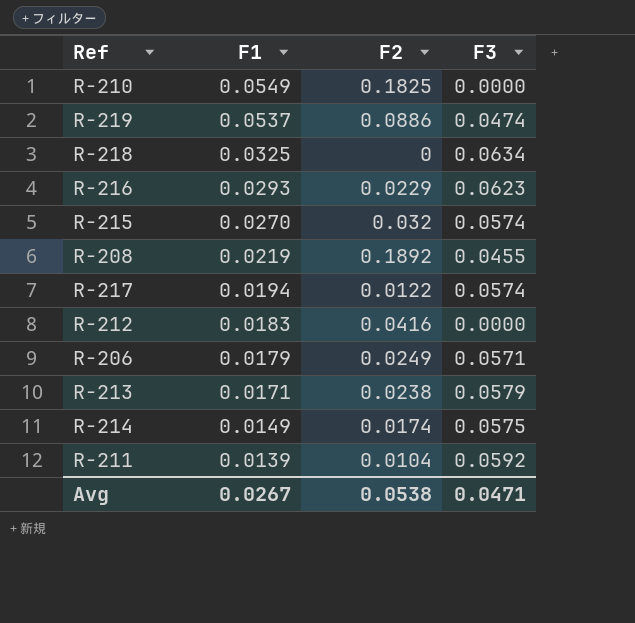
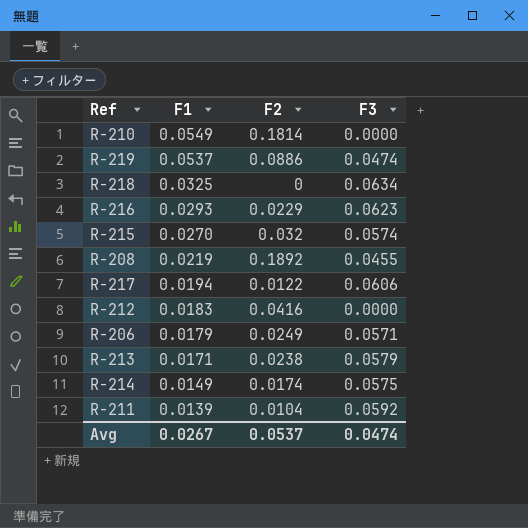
R-210 | F2: 0.1825 -> 0.1814
R-217 | F3: 0.0574 -> 0.0606
Avg | F2: 0.0538 -> 0.0537
Avg | F3: 0.0471 -> 0.0474

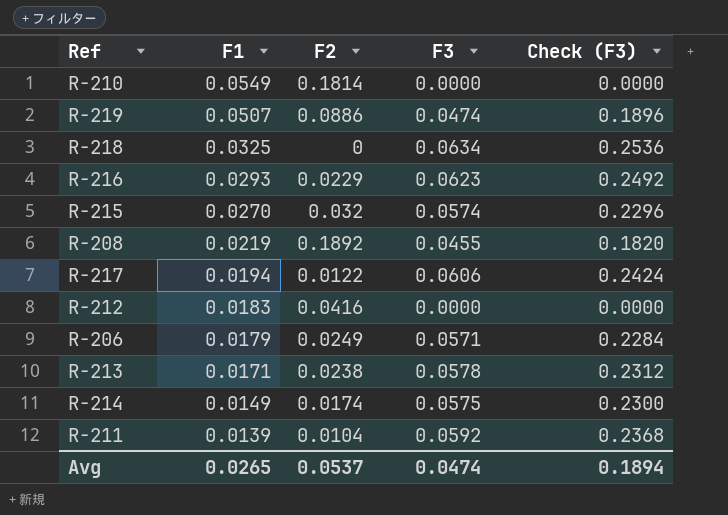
column Check (F3) | formula: none -> [F3] * 4
R-219 | F1: 0.0537 -> 0.0507
R-213 | F3: 0.0579 -> 0.0578
Avg | F1: 0.0267 -> 0.0265

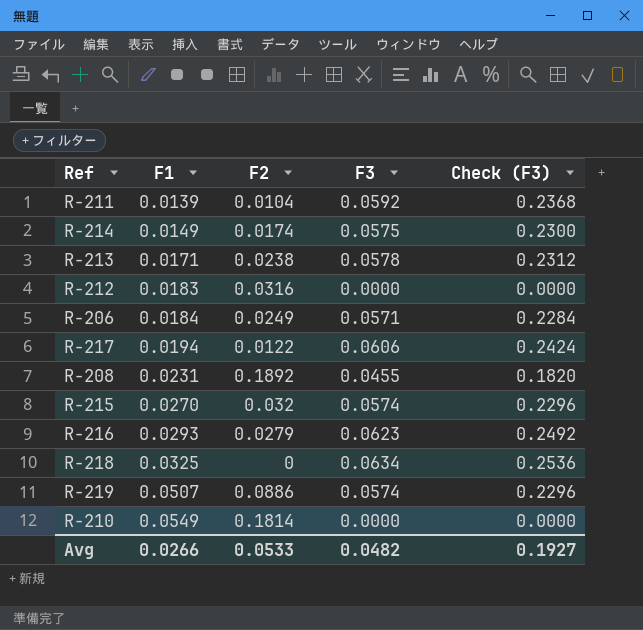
row order: F1 descending -> F1 ascending
R-212 | F2: 0.0416 -> 0.0316
R-206 | F1: 0.0179 -> 0.0184
R-208 | F1: 0.0219 -> 0.0231
R-216 | F2: 0.0229 -> 0.0279
R-219 | F3: 0.0474 -> 0.0574
R-219 | Check (F3): 0.1896 -> 0.2296
Avg | F1: 0.0265 -> 0.0266
Avg | F2: 0.0537 -> 0.0533
Avg | F3: 0.0474 -> 0.0482
Avg | Check (F3): 0.1894 -> 0.1927

